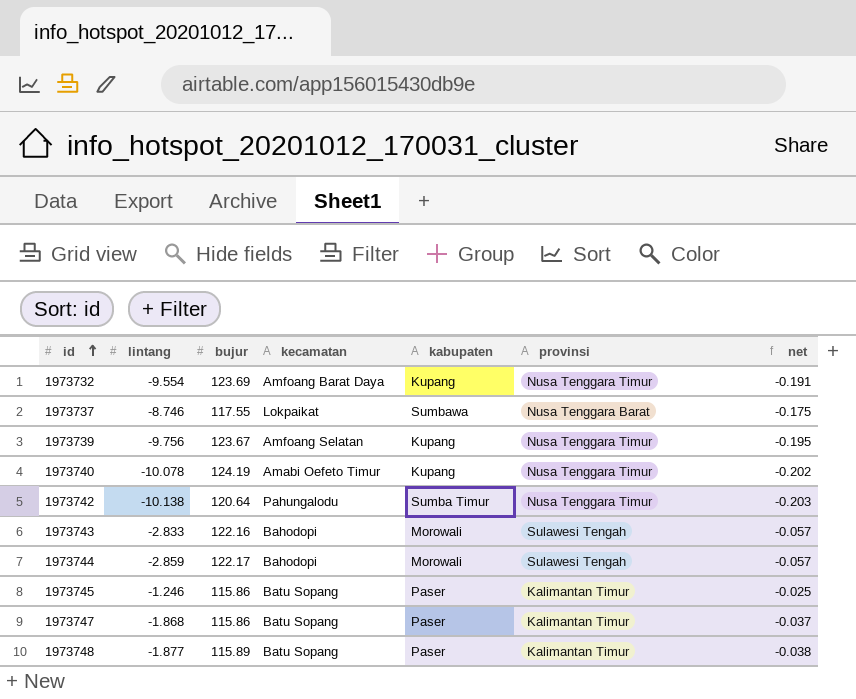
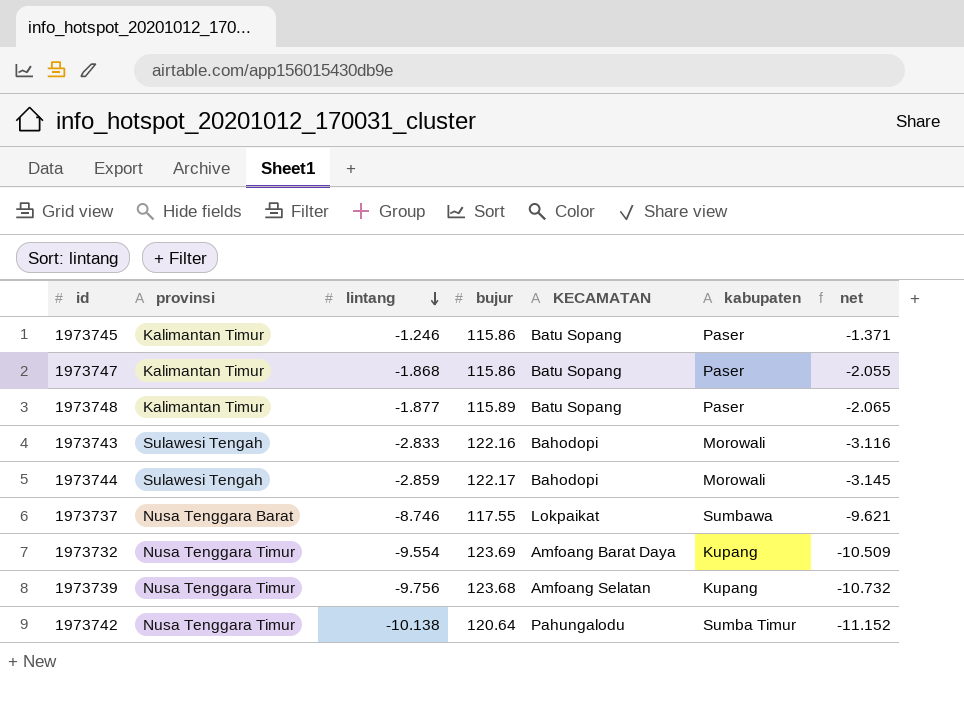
row order: id ascending -> lintang descending
column provinsi | position: 6 -> 2
column name: kecamatan -> KECAMATAN
column net | formula: [lintang] * 0.02 -> [lintang] * 1.1
row 1973740: -10.078 | 124.19 | Amabi Oefeto Timur | Kupang | Nusa Tenggara Timur | -0.202 -> none
1973739 | bujur: 123.67 -> 123.68

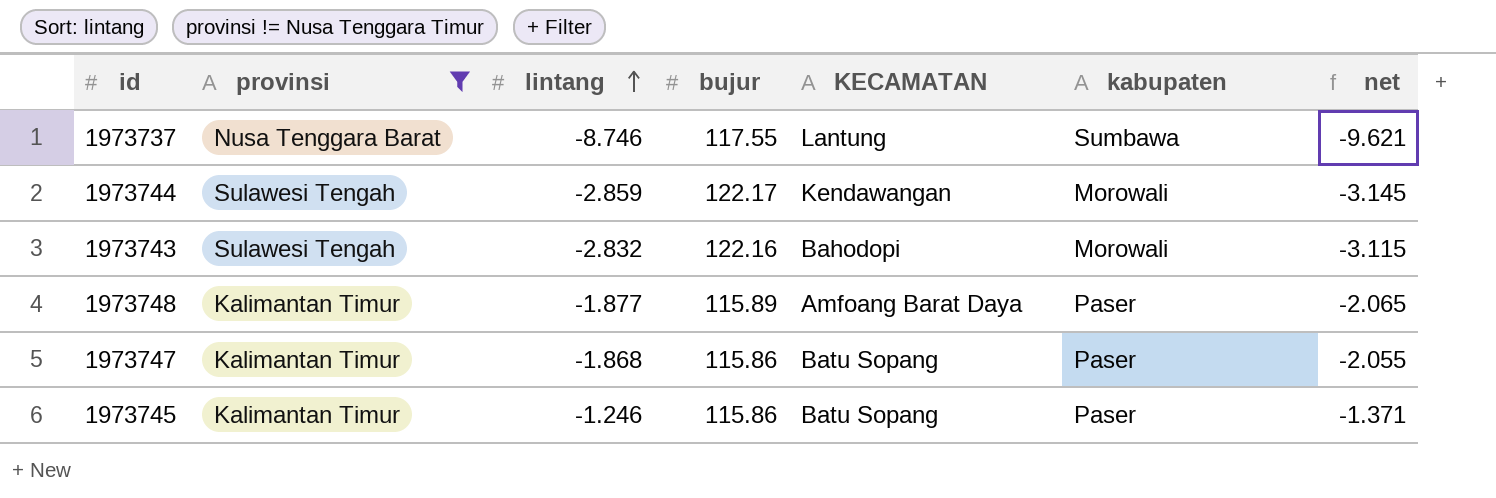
filter: none -> provinsi != Nusa Tenggara Timur
row order: lintang descending -> lintang ascending
1973737 | KECAMATAN: Lokpaikat -> Lantung
1973744 | KECAMATAN: Bahodopi -> Kendawangan
1973743 | lintang: -2.833 -> -2.832
1973743 | net: -3.116 -> -3.115
1973748 | KECAMATAN: Batu Sopang -> Amfoang Barat Daya

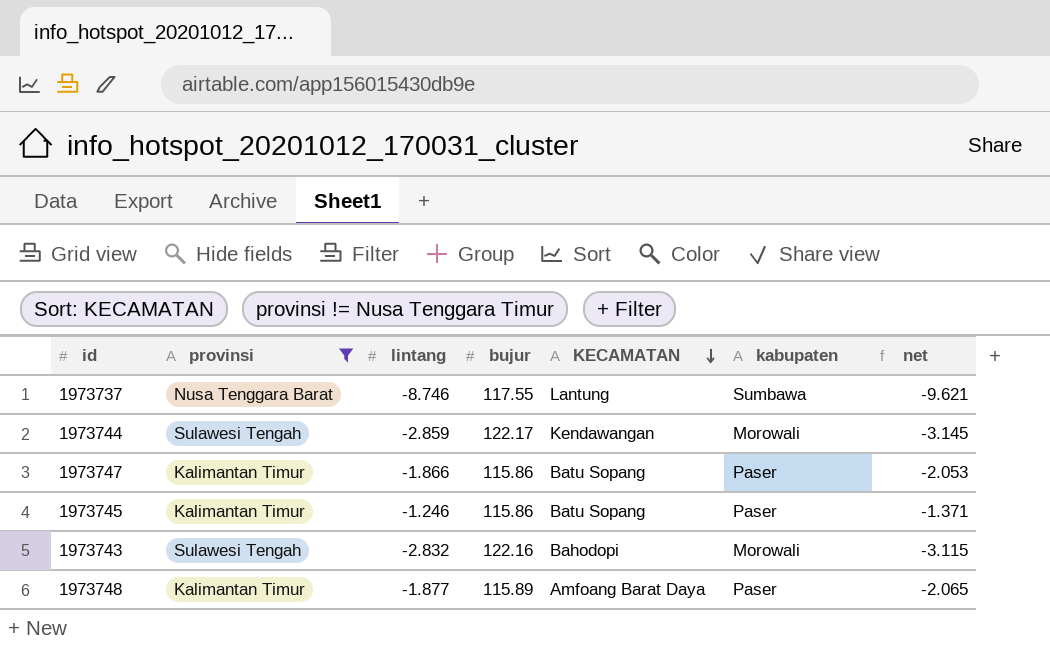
row order: lintang ascending -> KECAMATAN descending
1973747 | lintang: -1.868 -> -1.866
1973747 | net: -2.055 -> -2.053

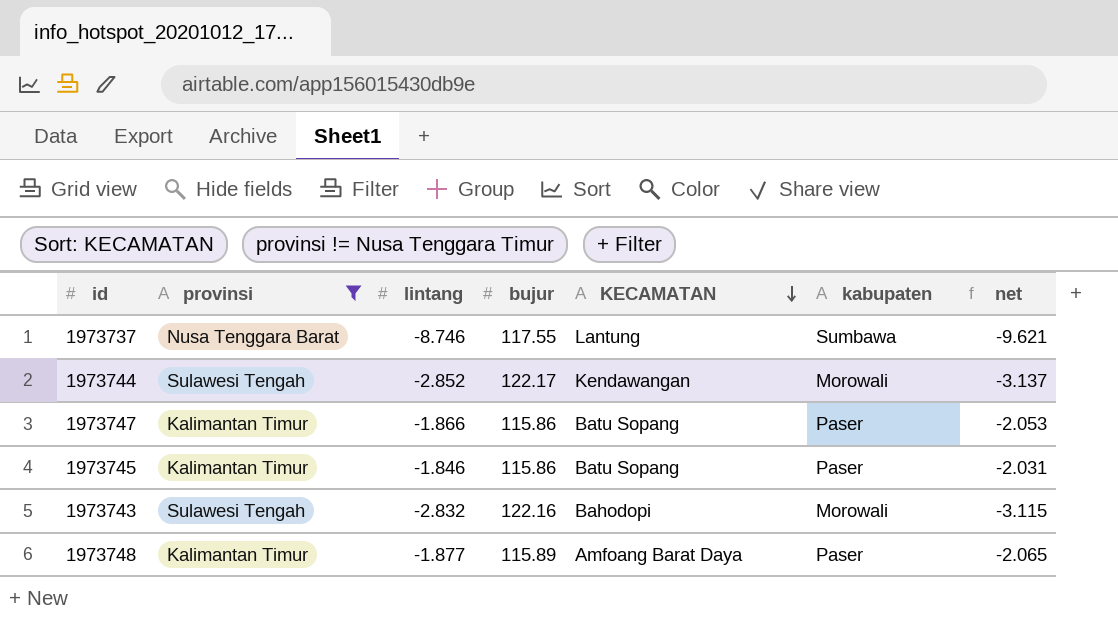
1973744 | lintang: -2.859 -> -2.852
1973744 | net: -3.145 -> -3.137
1973745 | lintang: -1.246 -> -1.846
1973745 | net: -1.371 -> -2.031

